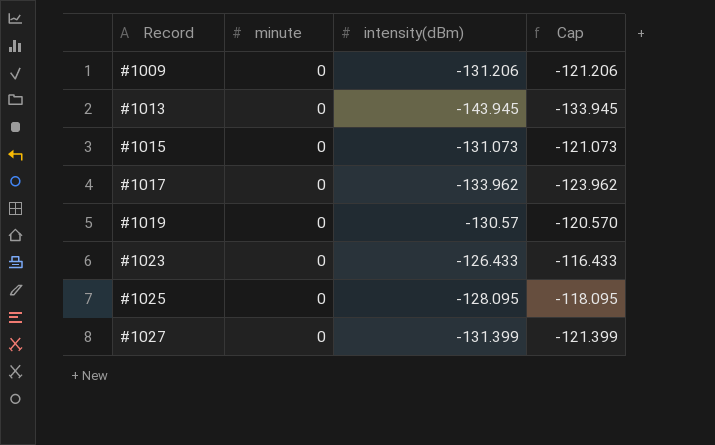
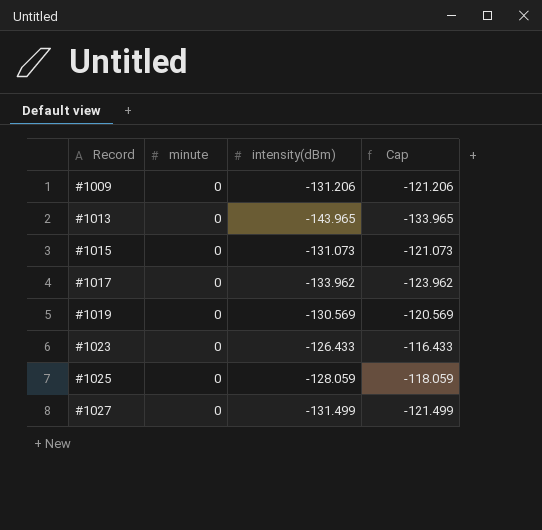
#1013 | intensity(dBm): -143.945 -> -143.965
#1013 | Cap: -133.945 -> -133.965
#1019 | intensity(dBm): -130.57 -> -130.569
#1019 | Cap: -120.570 -> -120.569
#1025 | intensity(dBm): -128.095 -> -128.059
#1025 | Cap: -118.095 -> -118.059
#1027 | intensity(dBm): -131.399 -> -131.499
#1027 | Cap: -121.399 -> -121.499

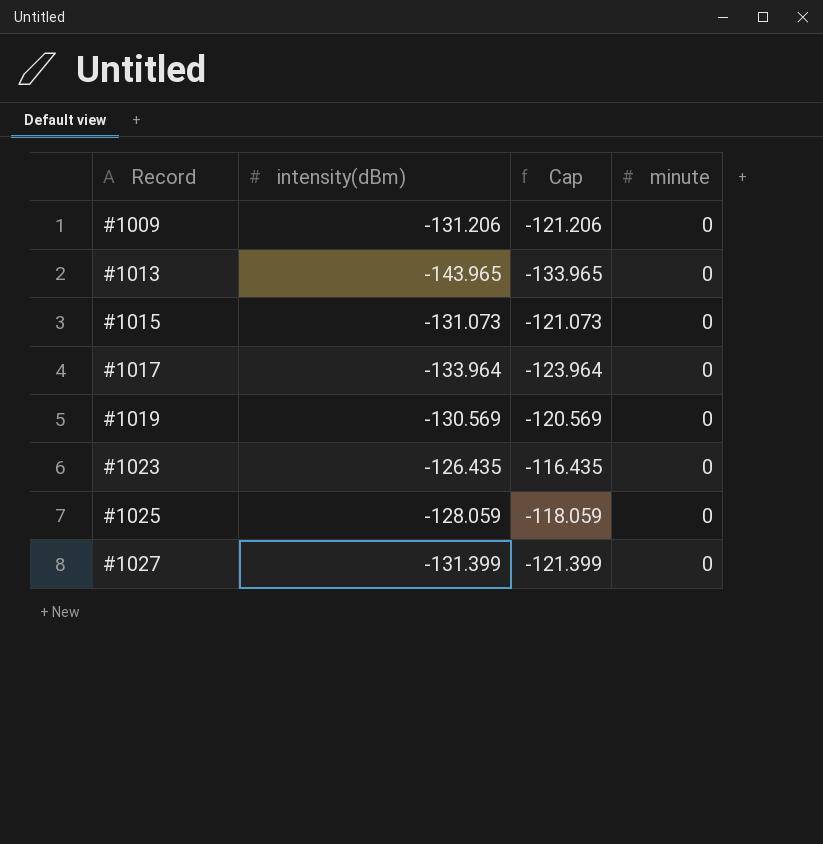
column minute | position: 2 -> 4
#1017 | intensity(dBm): -133.962 -> -133.964
#1017 | Cap: -123.962 -> -123.964
#1023 | intensity(dBm): -126.433 -> -126.435
#1023 | Cap: -116.433 -> -116.435
#1027 | intensity(dBm): -131.499 -> -131.399
#1027 | Cap: -121.499 -> -121.399

